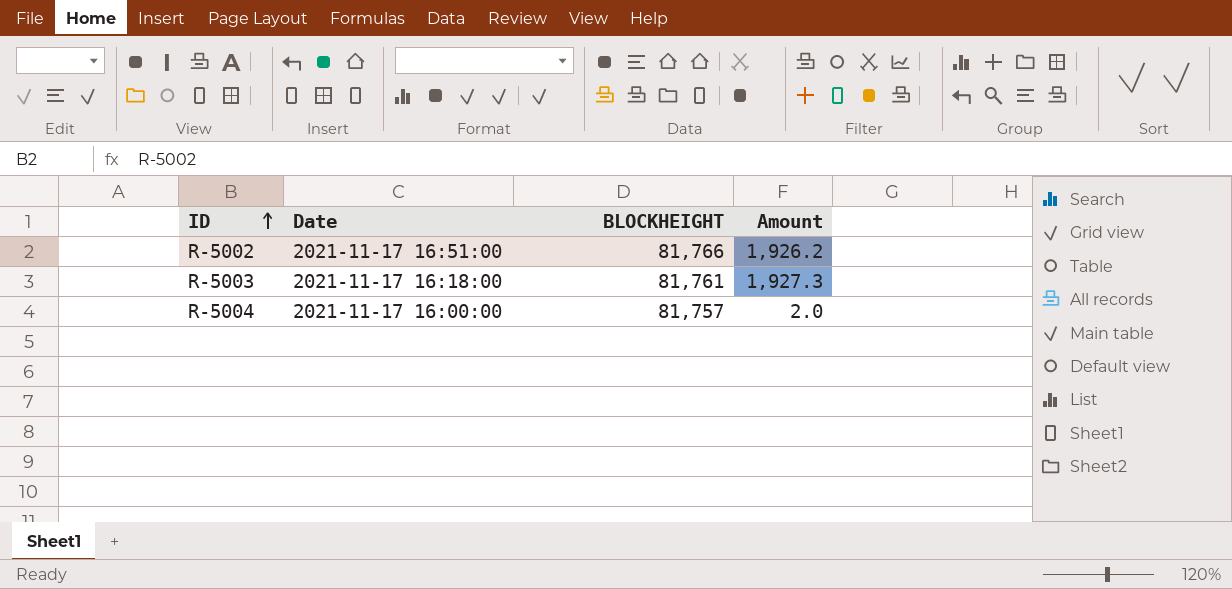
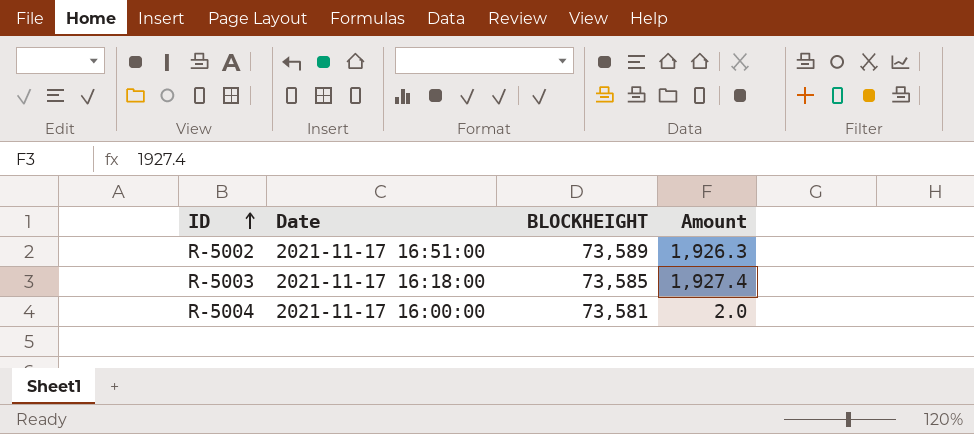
R-5002 | BLOCKHEIGHT: 81,766 -> 73,589
R-5002 | Amount: 1,926.2 -> 1,926.3
R-5003 | BLOCKHEIGHT: 81,761 -> 73,585
R-5003 | Amount: 1,927.3 -> 1,927.4
R-5004 | BLOCKHEIGHT: 81,757 -> 73,581

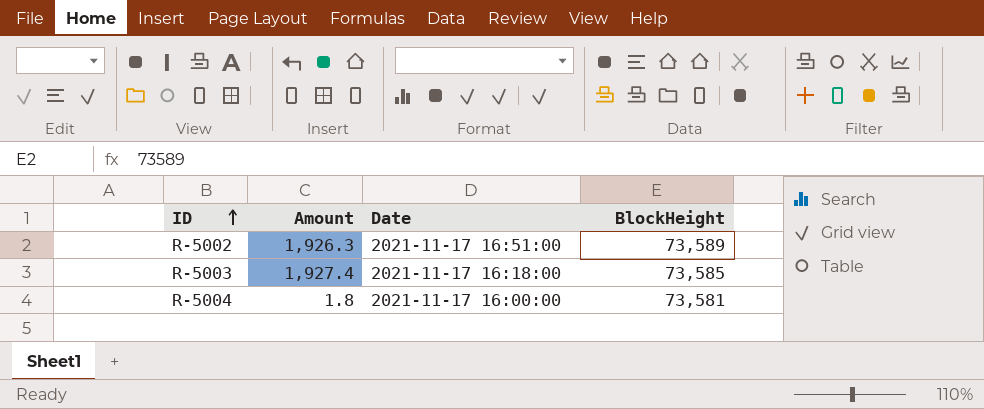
column Amount | position: 4 -> 2
column name: BLOCKHEIGHT -> BlockHeight
R-5004 | Amount: 2.0 -> 1.8

